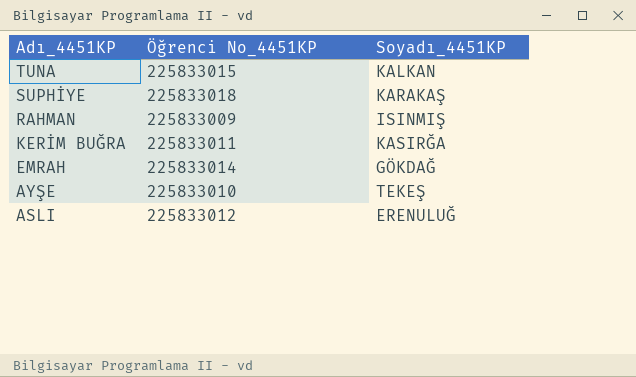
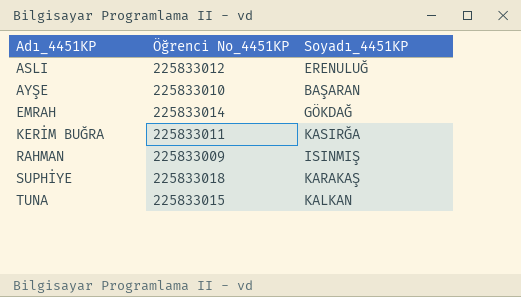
row order: Adı_4451KP descending -> Adı_4451KP ascending
AYŞE | Soyadı_4451KP: TEKEŞ -> BAŞARAN

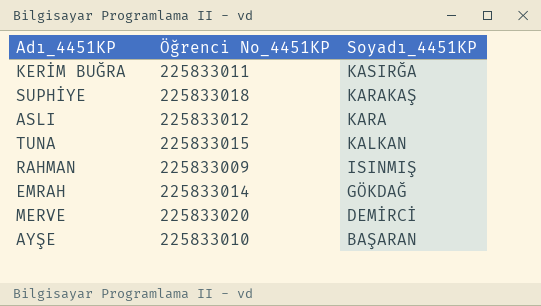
row order: Adı_4451KP ascending -> Soyadı_4451KP descending
ASLI | Soyadı_4451KP: ERENULUĞ -> KARA
row MERVE: none -> 225833020 | DEMİRCİ

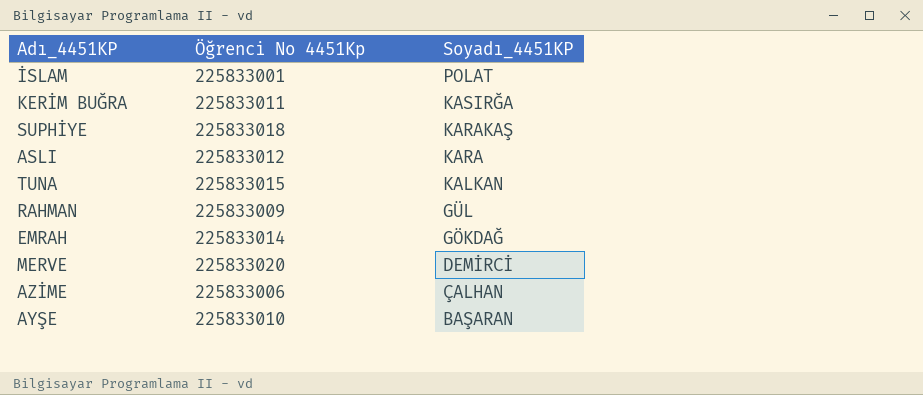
column name: Öğrenci No_4451KP -> Öğrenci No 4451Kp
row İSLAM: none -> 225833001 | POLAT
RAHMAN | Soyadı_4451KP: ISINMIŞ -> GÜL
row AZİME: none -> 225833006 | ÇALHAN

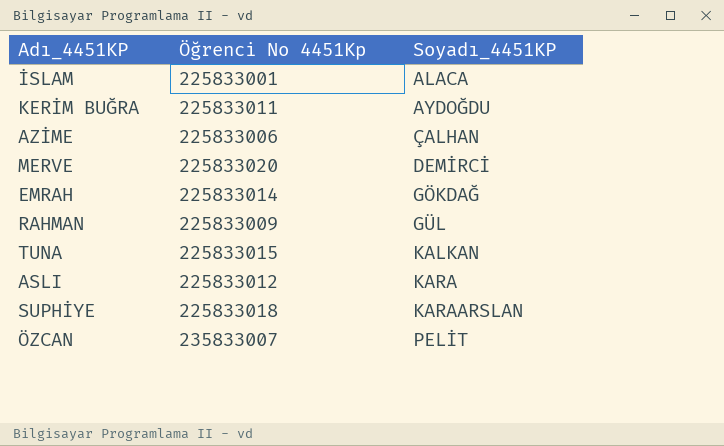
row order: Soyadı_4451KP descending -> Soyadı_4451KP ascending
row AYŞE: 225833010 | BAŞARAN -> none
İSLAM | Soyadı_4451KP: POLAT -> ALACA
KERİM BUĞRA | Soyadı_4451KP: KASIRĞA -> AYDOĞDU
SUPHİYE | Soyadı_4451KP: KARAKAŞ -> KARAARSLAN
row ÖZCAN: none -> 235833007 | PELİT

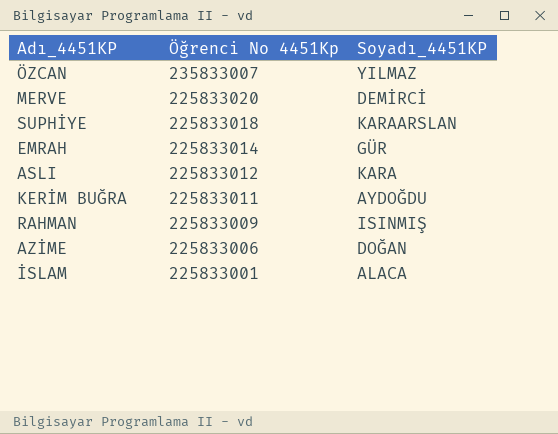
row order: Soyadı_4451KP ascending -> Öğrenci No 4451Kp descending
row TUNA: 225833015 | KALKAN -> none
ÖZCAN | Soyadı_4451KP: PELİT -> YILMAZ
EMRAH | Soyadı_4451KP: GÖKDAĞ -> GÜR
RAHMAN | Soyadı_4451KP: GÜL -> ISINMIŞ
AZİME | Soyadı_4451KP: ÇALHAN -> DOĞAN

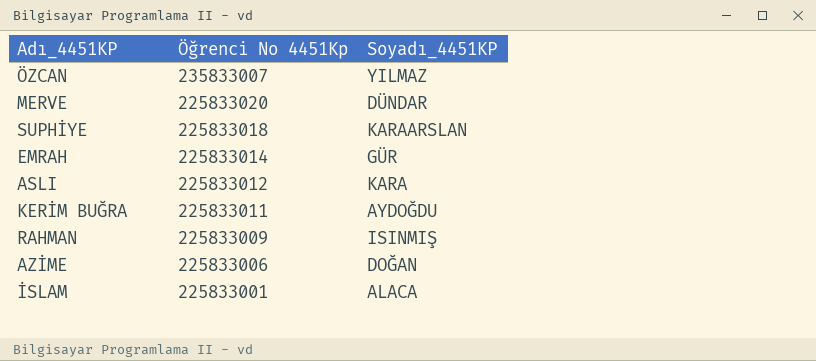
MERVE | Soyadı_4451KP: DEMİRCİ -> DÜNDAR

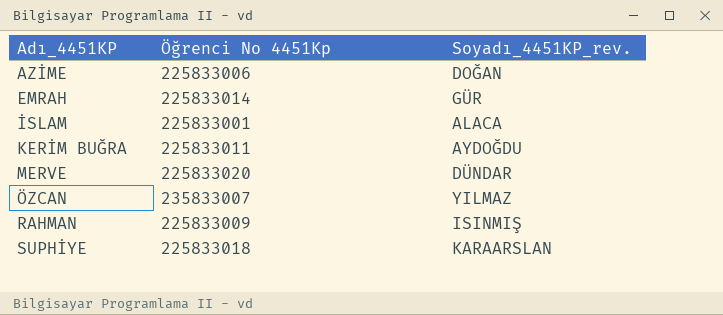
row order: Öğrenci No 4451Kp descending -> Adı_4451KP ascending
column name: Soyadı_4451KP -> Soyadı_4451KP_rev.
row ASLI: 225833012 | KARA -> none

